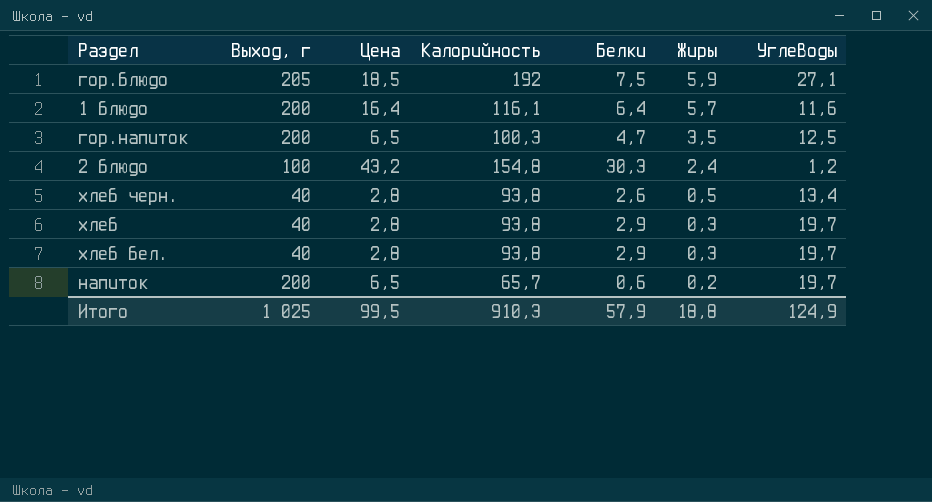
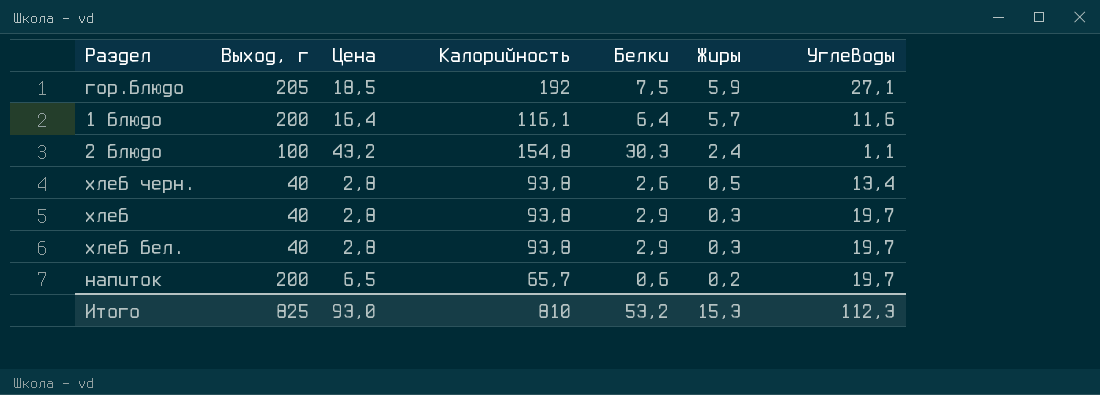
row гор.напиток: 200 | 6,5 | 100,3 | 4,7 | 3,5 | 12,5 -> none
2 блюдо | Углеводы: 1,2 -> 1,1
Итого | Выход, г: 1 025 -> 825
Итого | Цена: 99,5 -> 93,0
Итого | Калорийность: 910,3 -> 810
Итого | Белки: 57,9 -> 53,2
Итого | Жиры: 18,8 -> 15,3
Итого | Углеводы: 124,9 -> 112,3

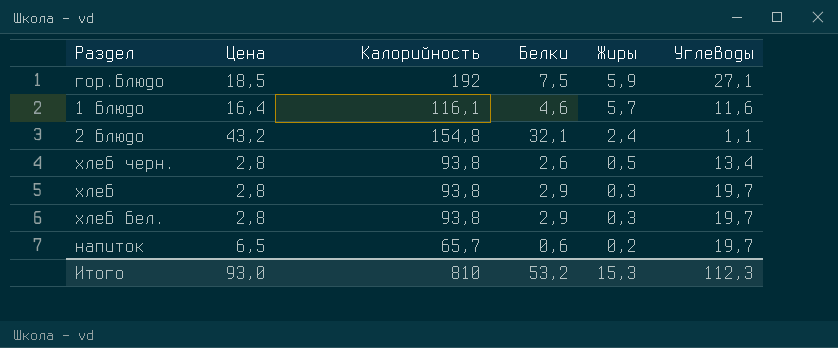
column Выход, г | position: 2 -> none
1 блюдо | Белки: 6,4 -> 4,6
2 блюдо | Белки: 30,3 -> 32,1

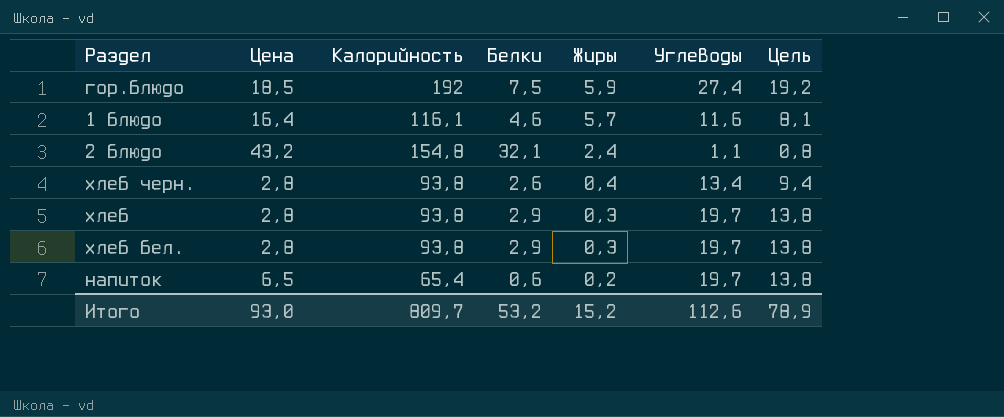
column Цель | formula: none -> [Углеводы] * 0,7
гор.блюдо | Углеводы: 27,1 -> 27,4
хлеб черн. | Жиры: 0,5 -> 0,4
напиток | Калорийность: 65,7 -> 65,4
Итого | Калорийность: 810 -> 809,7
Итого | Жиры: 15,3 -> 15,2
Итого | Углеводы: 112,3 -> 112,6

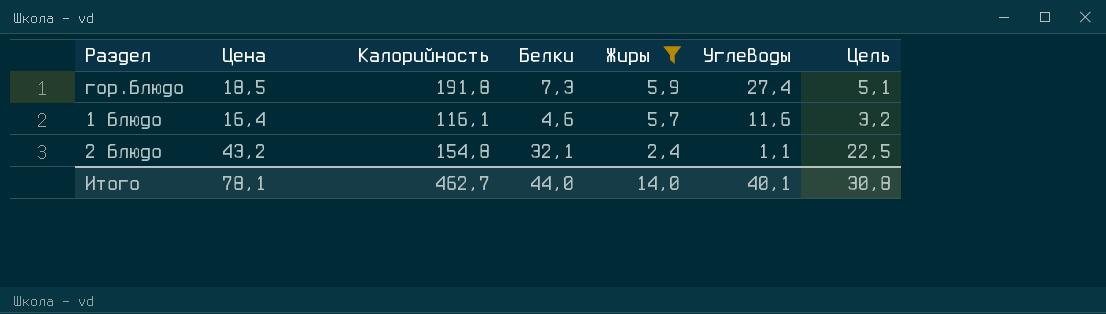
filter: none -> Жиры >= 2,4
column Цель | formula: [Углеводы] * 0,7 -> [Белки] * 0,7
гор.блюдо | Калорийность: 192 -> 191,8
гор.блюдо | Белки: 7,5 -> 7,3
Итого | Цена: 93,0 -> 78,1
Итого | Калорийность: 809,7 -> 462,7
Итого | Белки: 53,2 -> 44,0
Итого | Жиры: 15,2 -> 14,0
Итого | Углеводы: 112,6 -> 40,1
Итого | Цель: 78,9 -> 30,8

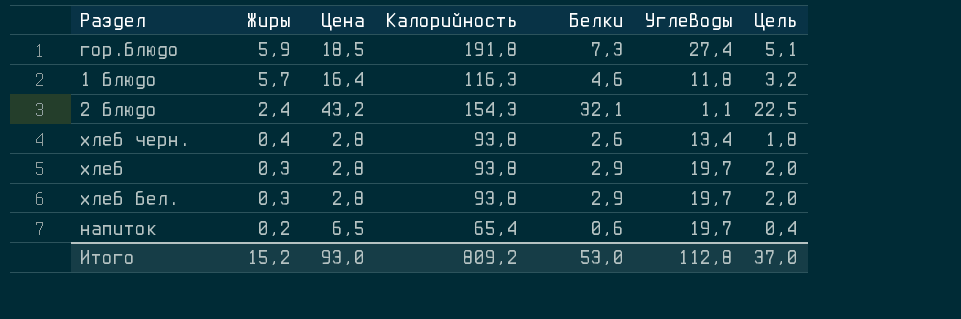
filter: Жиры >= 2,4 -> none
column Жиры | position: 5 -> 2
1 блюдо | Калорийность: 116,1 -> 116,3
1 блюдо | Углеводы: 11,6 -> 11,8
2 блюдо | Калорийность: 154,8 -> 154,3
Итого | Жиры: 14,0 -> 15,2
Итого | Цена: 78,1 -> 93,0
Итого | Калорийность: 462,7 -> 809,2
Итого | Белки: 44,0 -> 53,0
Итого | Углеводы: 40,1 -> 112,8
Итого | Цель: 30,8 -> 37,0

